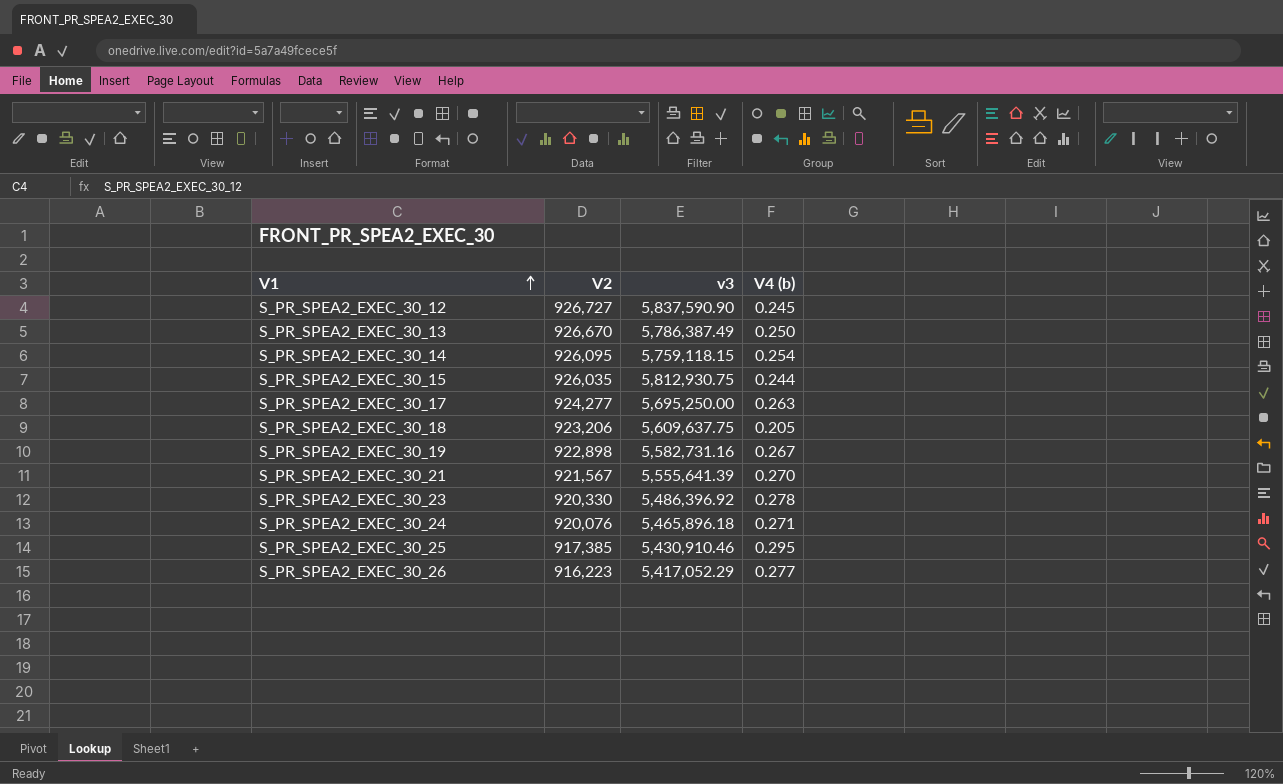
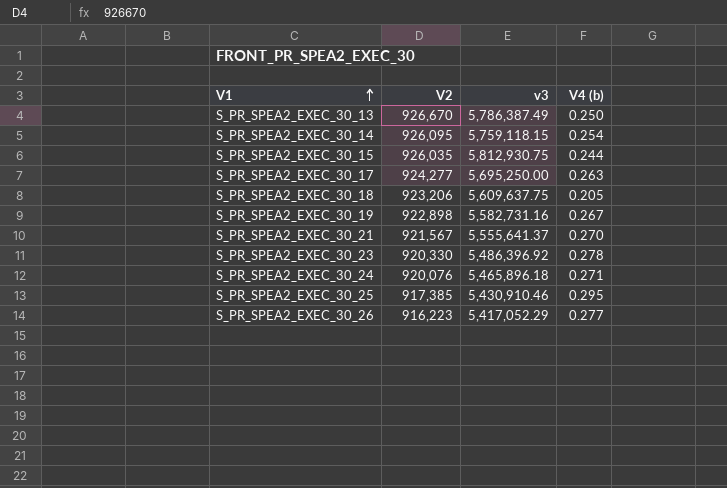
row S_PR_SPEA2_EXEC_30_12: 926,727 | 5,837,590.90 | 0.245 -> none
S_PR_SPEA2_EXEC_30_21 | v3: 5,555,641.39 -> 5,555,641.37

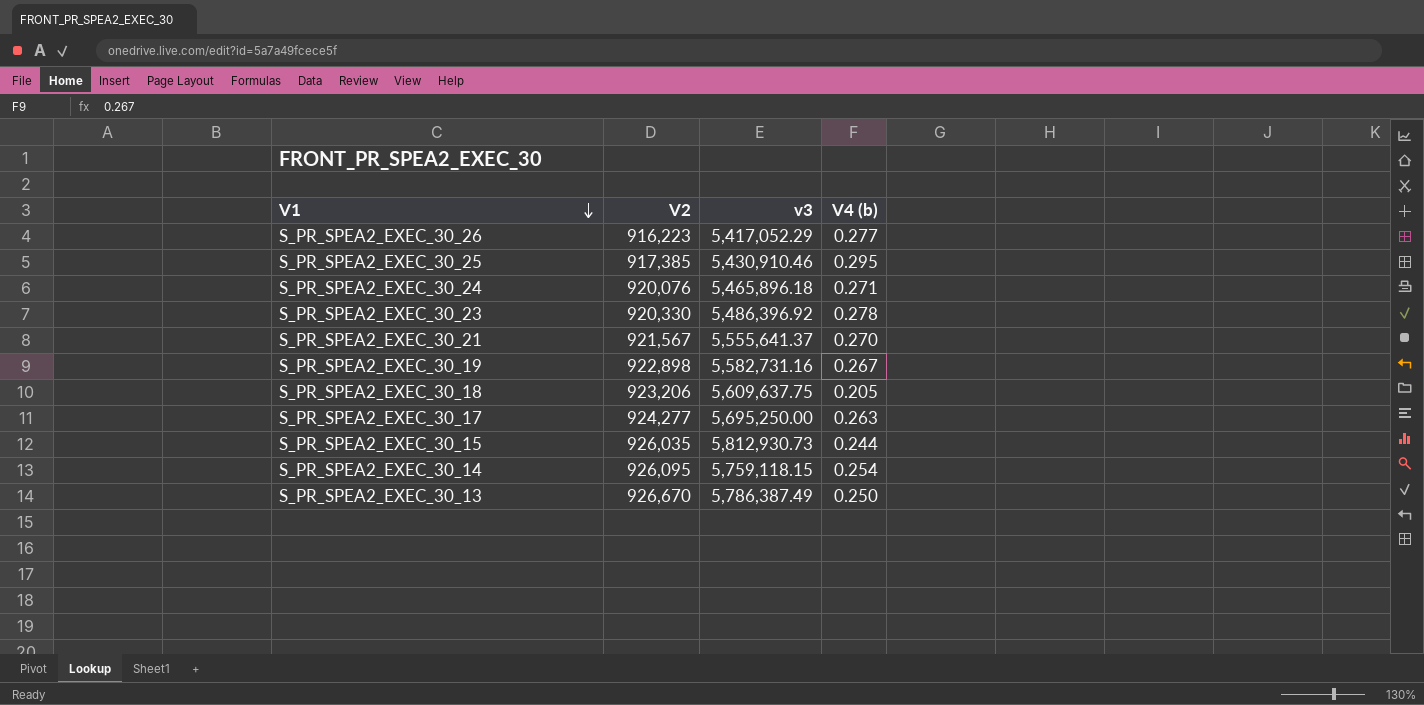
row order: V1 ascending -> V1 descending
S_PR_SPEA2_EXEC_30_15 | v3: 5,812,930.75 -> 5,812,930.73

